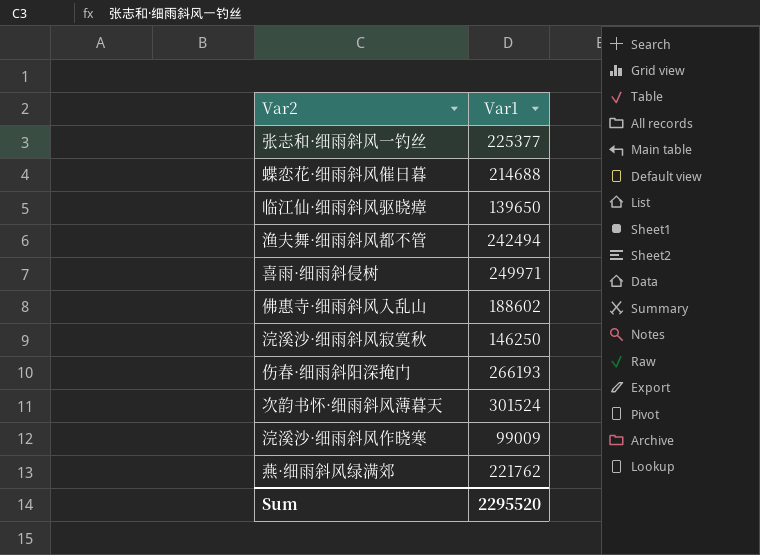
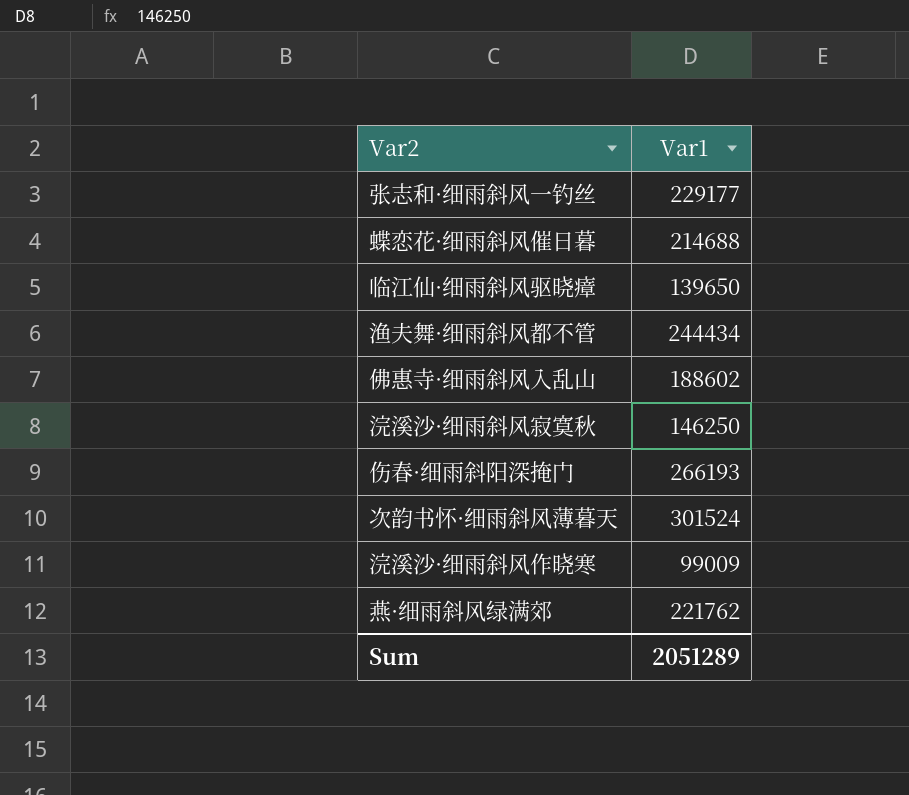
row 喜雨·细雨斜侵树: 249971 -> none
张志和·细雨斜风一钓丝 | Var1: 225377 -> 229177
渔夫舞·细雨斜风都不管 | Var1: 242494 -> 244434
Sum | Var1: 2295520 -> 2051289

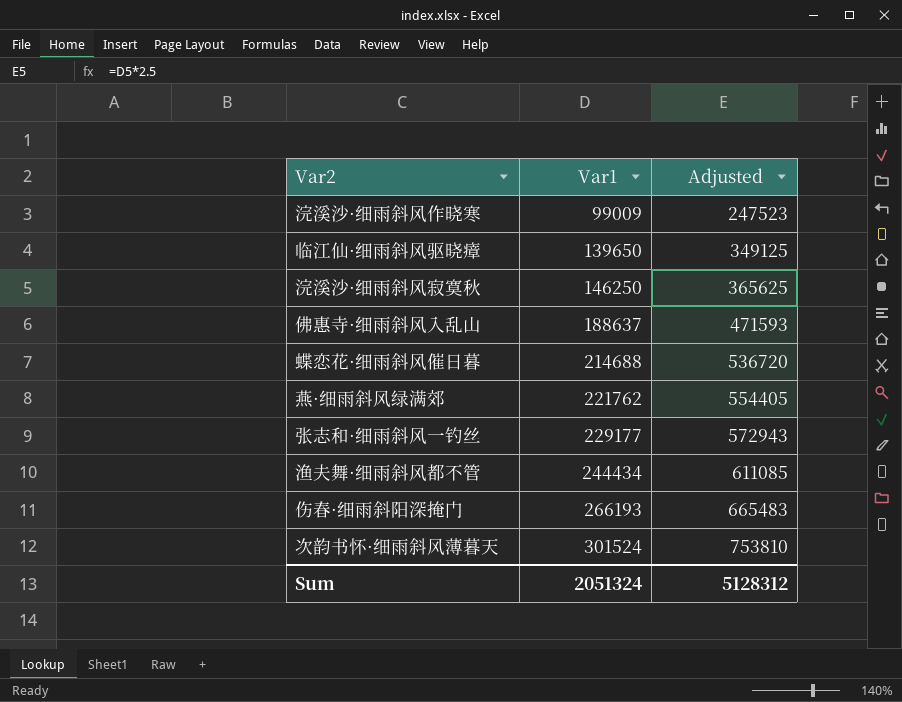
row order: none -> Var1 ascending
column Adjusted | formula: none -> [Var1] * 2.5
佛惠寺·细雨斜风入乱山 | Var1: 188602 -> 188637
Sum | Var1: 2051289 -> 2051324

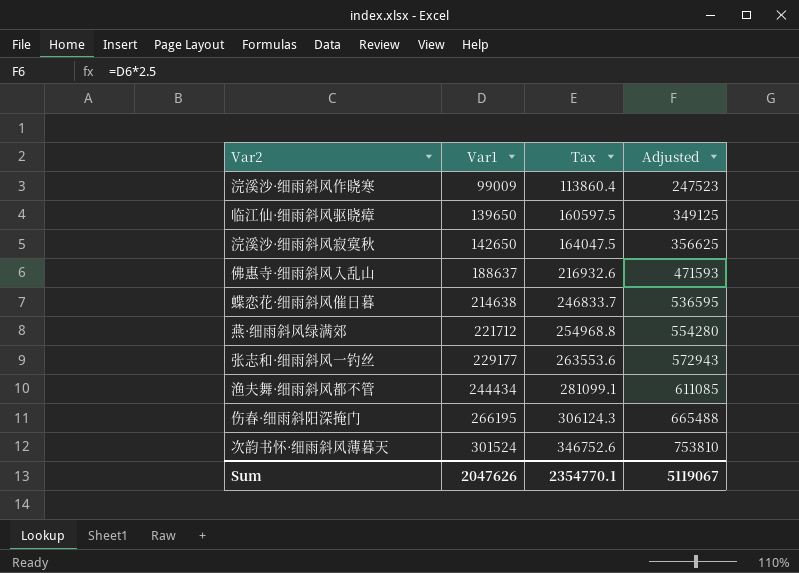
column Tax | formula: none -> [Var1] * 1.15
浣溪沙·细雨斜风寂寞秋 | Var1: 146250 -> 142650
浣溪沙·细雨斜风寂寞秋 | Adjusted: 365625 -> 356625
蝶恋花·细雨斜风催日暮 | Var1: 214688 -> 214638
蝶恋花·细雨斜风催日暮 | Adjusted: 536720 -> 536595
燕·细雨斜风绿满郊 | Var1: 221762 -> 221712
燕·细雨斜风绿满郊 | Adjusted: 554405 -> 554280
伤春·细雨斜阳深掩门 | Var1: 266193 -> 266195
伤春·细雨斜阳深掩门 | Adjusted: 665483 -> 665488
Sum | Var1: 2051324 -> 2047626
Sum | Adjusted: 5128312 -> 5119067

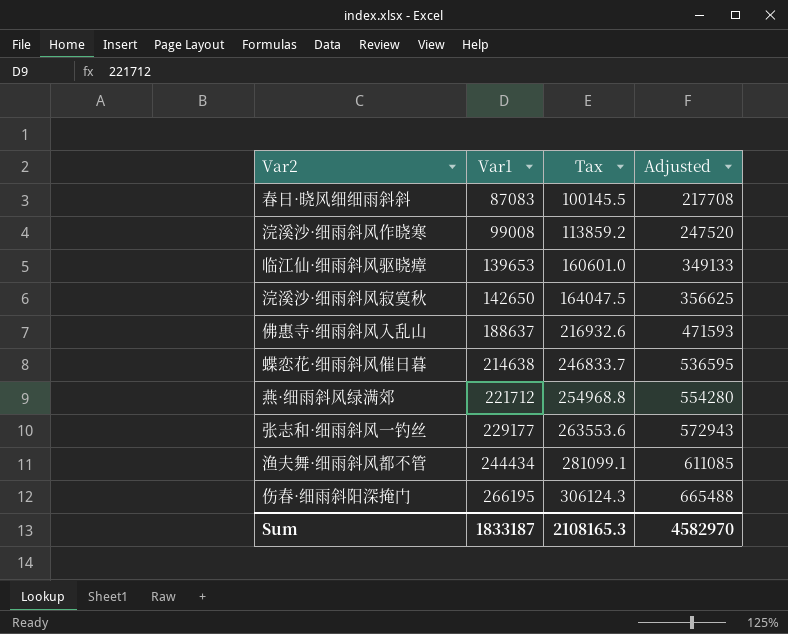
row 次韵书怀·细雨斜风薄暮天: 301524 | 346752.6 | 753810 -> none
row 春日·晓风细细雨斜斜: none -> 87083 | 100145.5 | 217708
浣溪沙·细雨斜风作晓寒 | Var1: 99009 -> 99008
浣溪沙·细雨斜风作晓寒 | Tax: 113860.4 -> 113859.2
浣溪沙·细雨斜风作晓寒 | Adjusted: 247523 -> 247520
临江仙·细雨斜风驱晓瘴 | Var1: 139650 -> 139653
临江仙·细雨斜风驱晓瘴 | Tax: 160597.5 -> 160601.0
临江仙·细雨斜风驱晓瘴 | Adjusted: 349125 -> 349133
Sum | Var1: 2047626 -> 1833187
Sum | Tax: 2354770.1 -> 2108165.3
Sum | Adjusted: 5119067 -> 4582970

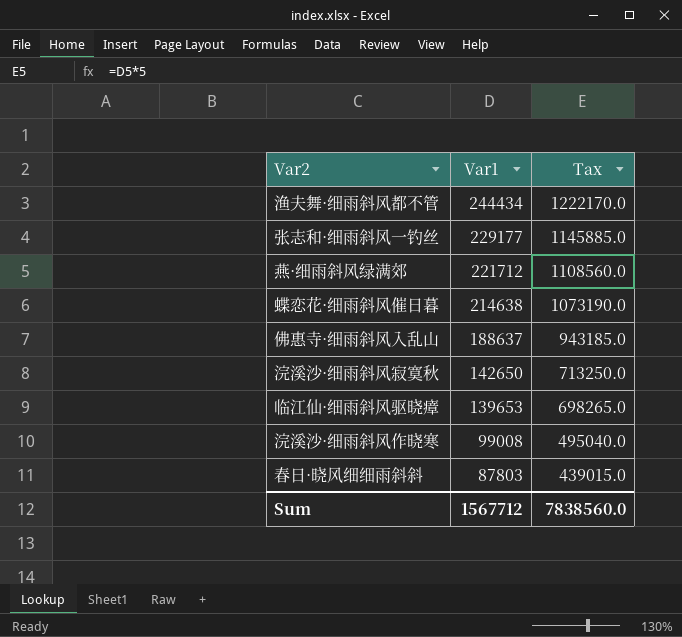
row order: Var1 ascending -> Var1 descending
column Adjusted | formula: [Var1] * 2.5 -> none
column Tax | formula: [Var1] * 1.15 -> [Var1] * 5
row 伤春·细雨斜阳深掩门: 266195 | 306124.3 | 665488 -> none
春日·晓风细细雨斜斜 | Var1: 87083 -> 87803
Sum | Var1: 1833187 -> 1567712
Sum | Tax: 2108165.3 -> 7838560.0

